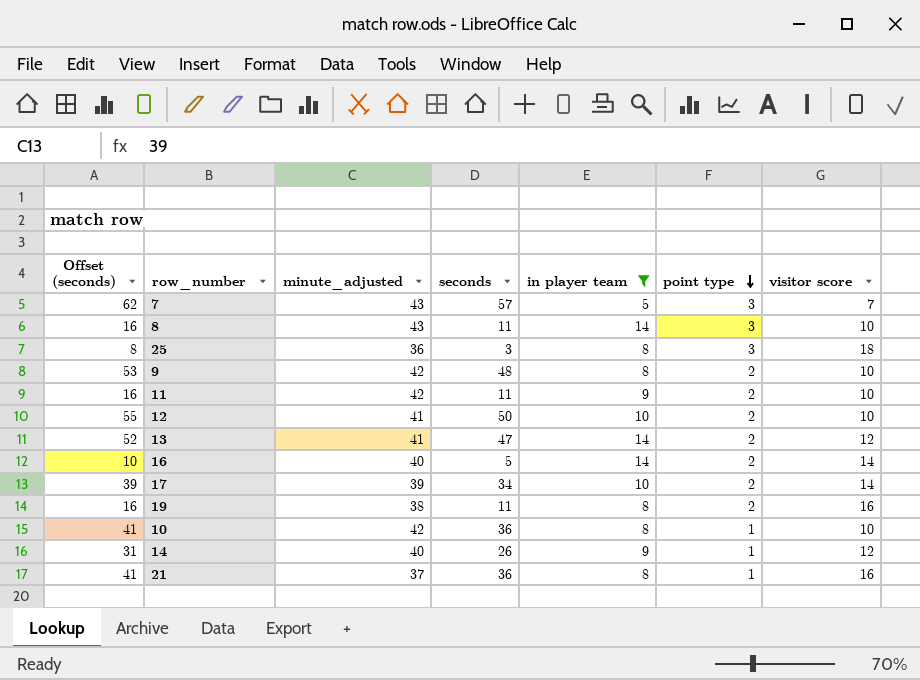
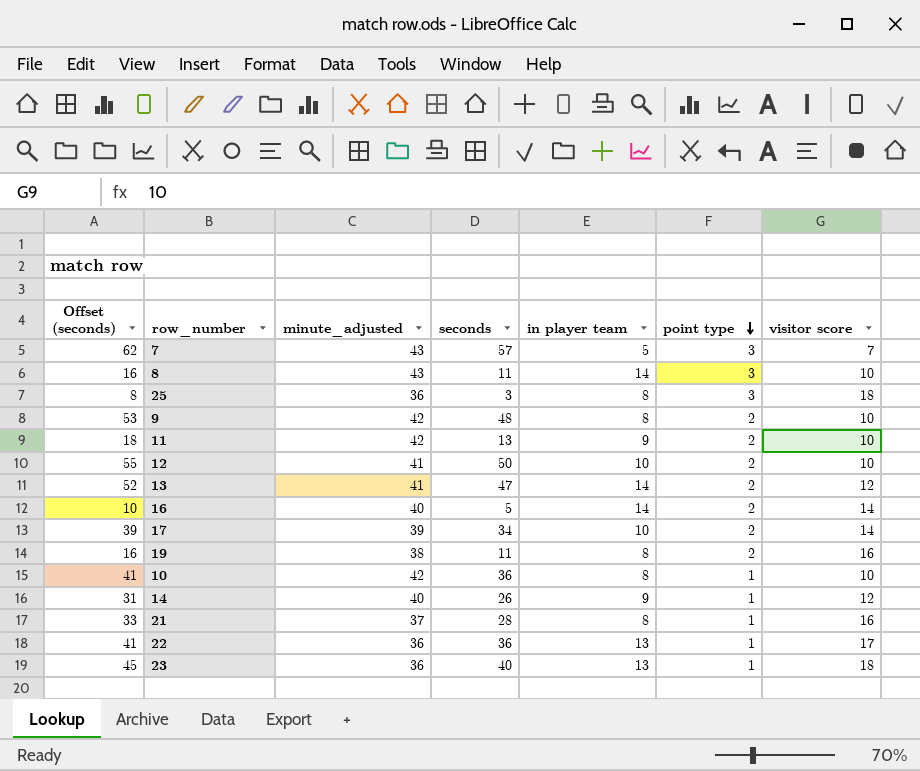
filter: in player team != 13 -> none
11 | Offset (seconds): 16 -> 18
11 | seconds: 11 -> 13
21 | Offset (seconds): 41 -> 33
21 | seconds: 36 -> 28

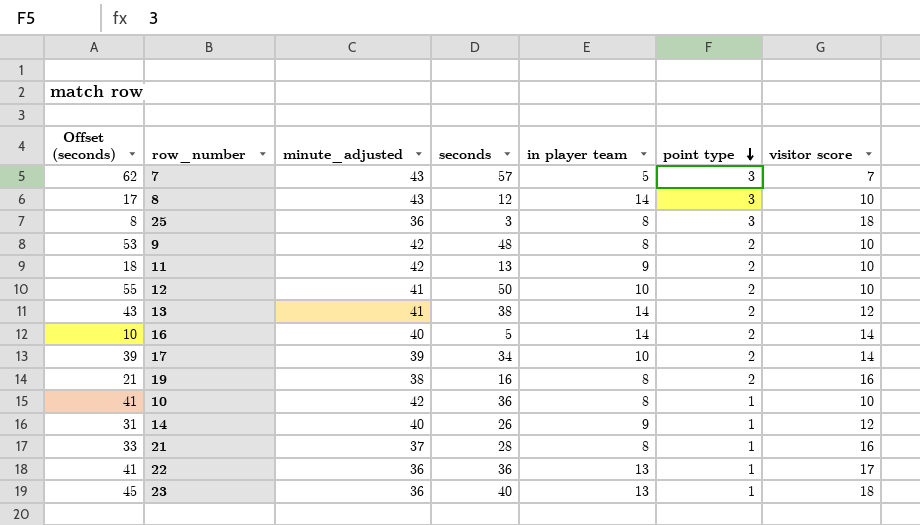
8 | Offset (seconds): 16 -> 17
8 | seconds: 11 -> 12
13 | Offset (seconds): 52 -> 43
13 | seconds: 47 -> 38
19 | Offset (seconds): 16 -> 21
19 | seconds: 11 -> 16

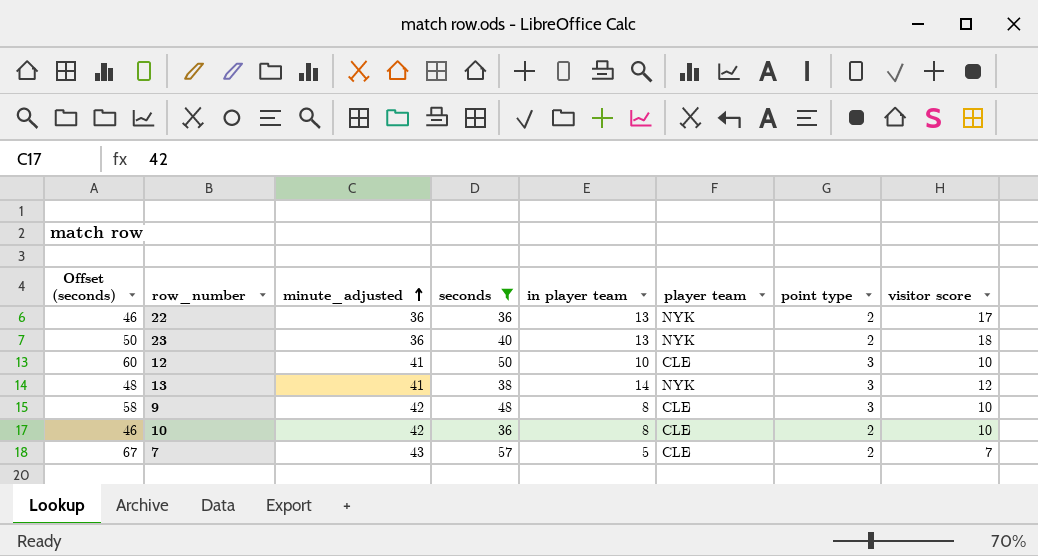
filter: none -> seconds >= 36
row order: point type descending -> minute_adjusted ascending
column Offset (seconds) | formula: [seconds] + 5 -> [seconds] + 10
column player team | position: none -> 6
22 | point type: 1 -> 2
23 | point type: 1 -> 2
12 | point type: 2 -> 3
13 | point type: 2 -> 3
9 | point type: 2 -> 3
10 | point type: 1 -> 2
7 | point type: 3 -> 2

